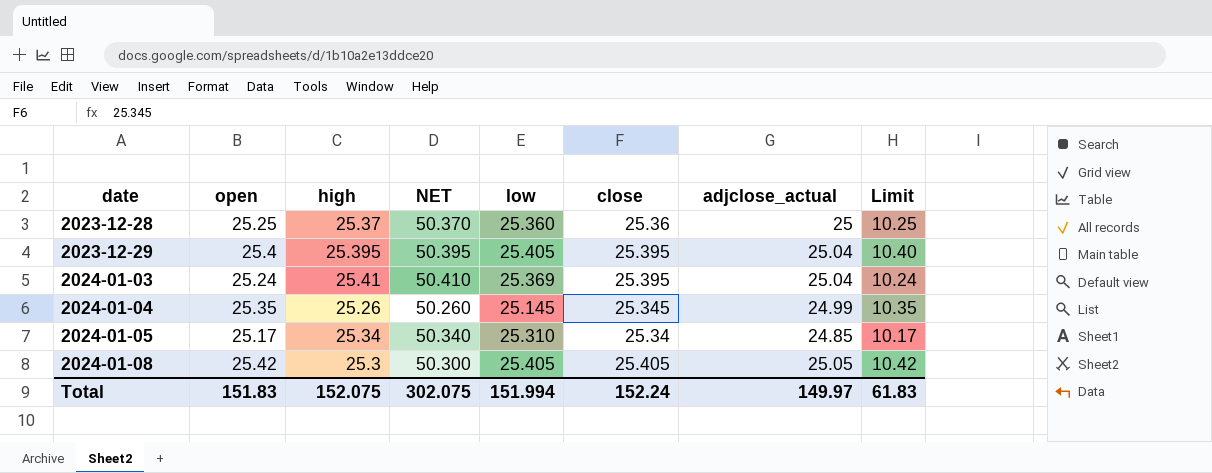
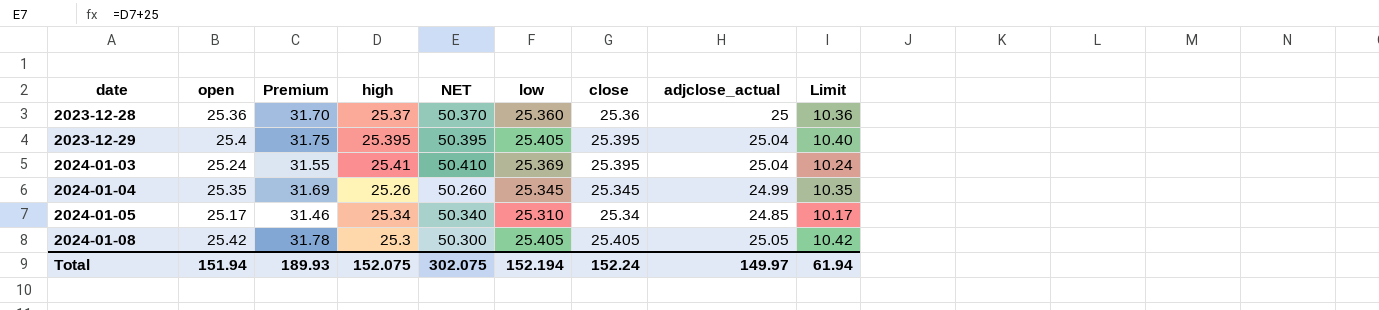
column Premium | formula: none -> [open] * 1.25
2023-12-28 | open: 25.25 -> 25.36
2023-12-28 | Limit: 10.25 -> 10.36
2024-01-04 | low: 25.145 -> 25.345
Total | open: 151.83 -> 151.94
Total | low: 151.994 -> 152.194
Total | Limit: 61.83 -> 61.94

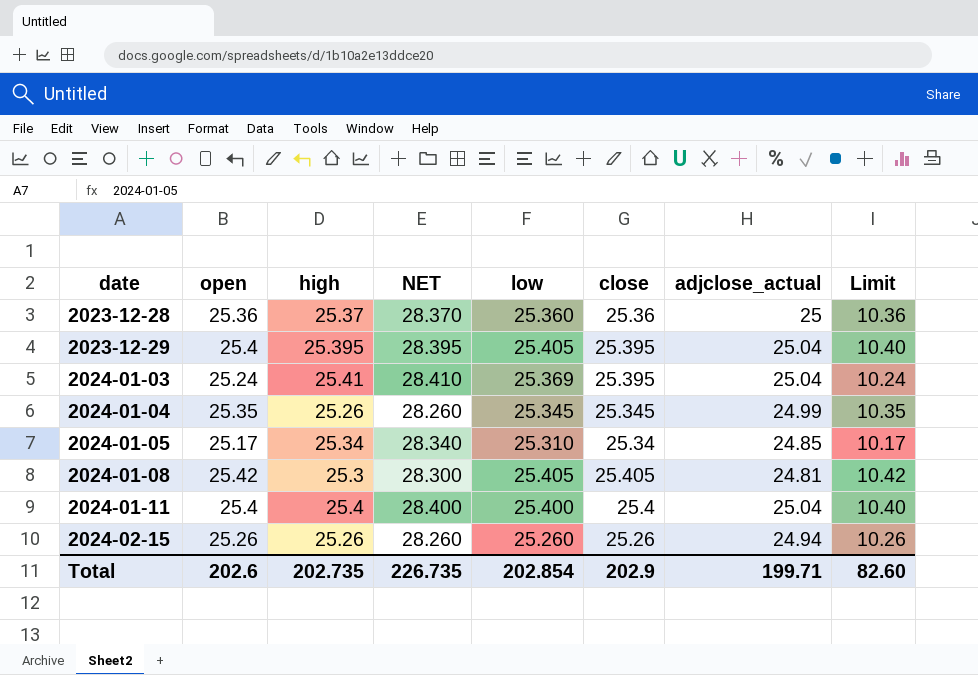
column Premium | formula: [open] * 1.25 -> none
column NET | formula: [high] + 25 -> [high] + 3
2024-01-08 | adjclose_actual: 25.05 -> 24.81
row 2024-01-11: none -> 25.4 | 25.4 | 28.400 | 25.400 | 25.4 | 25.04 | 10.40
row 2024-02-15: none -> 25.26 | 25.26 | 28.260 | 25.260 | 25.26 | 24.94 | 10.26
Total | open: 151.94 -> 202.6
Total | high: 152.075 -> 202.735
Total | NET: 302.075 -> 226.735
Total | low: 152.194 -> 202.854
Total | close: 152.24 -> 202.9
Total | adjclose_actual: 149.97 -> 199.71
Total | Limit: 61.94 -> 82.60

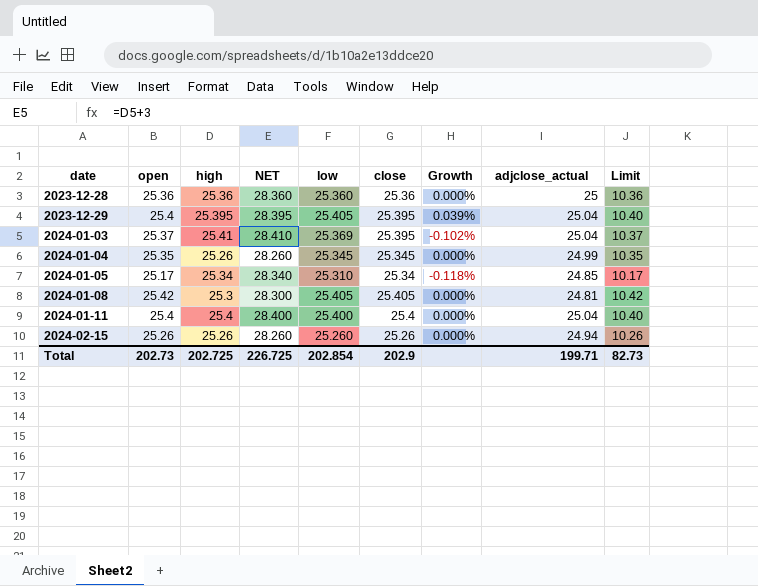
column Growth | formula: none -> ([low] - [close]) / [close]
2023-12-28 | high: 25.37 -> 25.36
2023-12-28 | NET: 28.370 -> 28.360
2024-01-03 | open: 25.24 -> 25.37
2024-01-03 | Limit: 10.24 -> 10.37
Total | open: 202.6 -> 202.73
Total | high: 202.735 -> 202.725
Total | NET: 226.735 -> 226.725
Total | Limit: 82.60 -> 82.73

